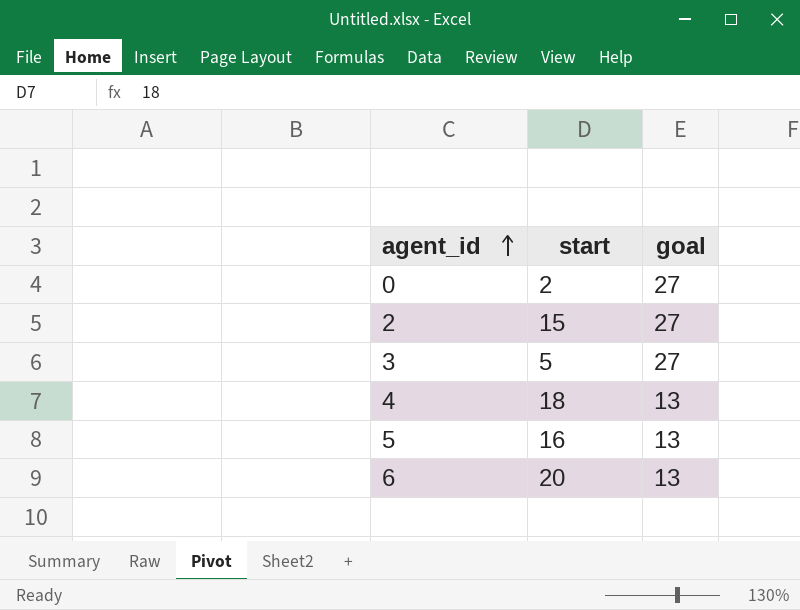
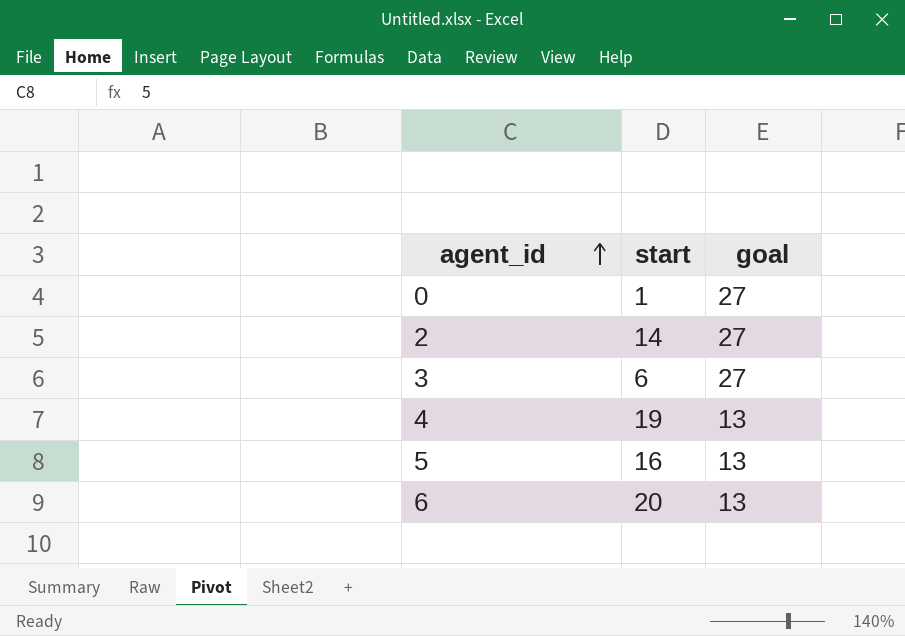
0 | start: 2 -> 1
2 | start: 15 -> 14
3 | start: 5 -> 6
4 | start: 18 -> 19

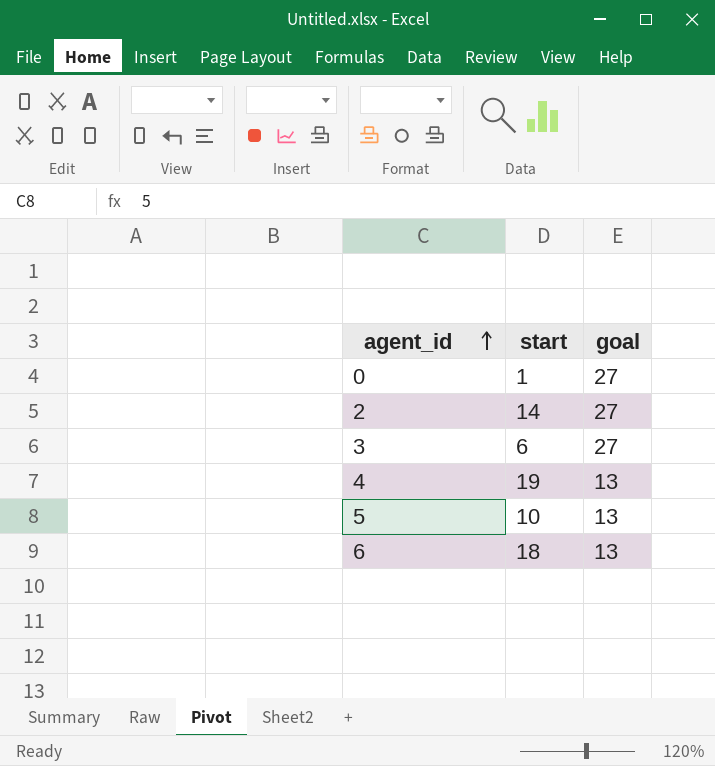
5 | start: 16 -> 10
6 | start: 20 -> 18

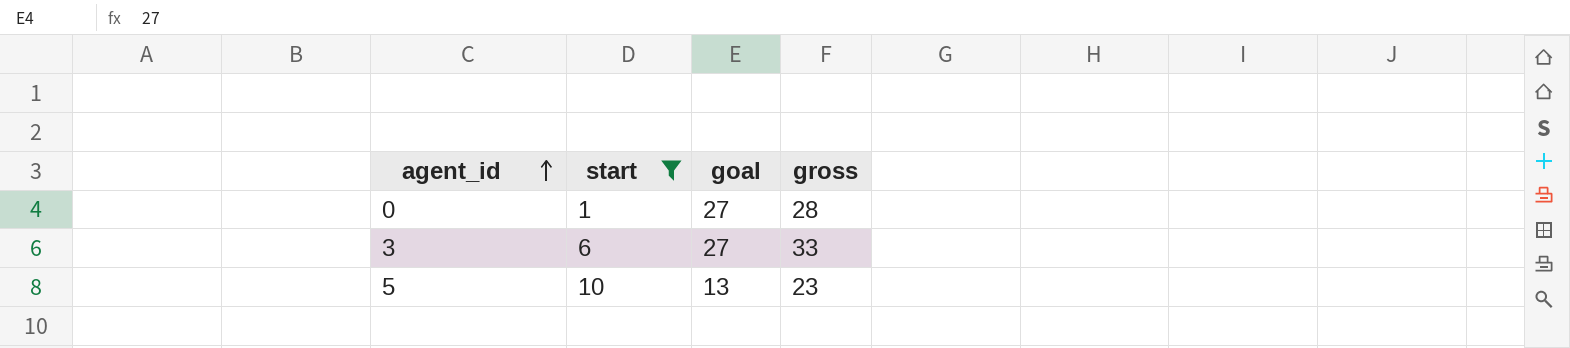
filter: none -> start <= 10
column gross | formula: none -> [start] + [goal]

